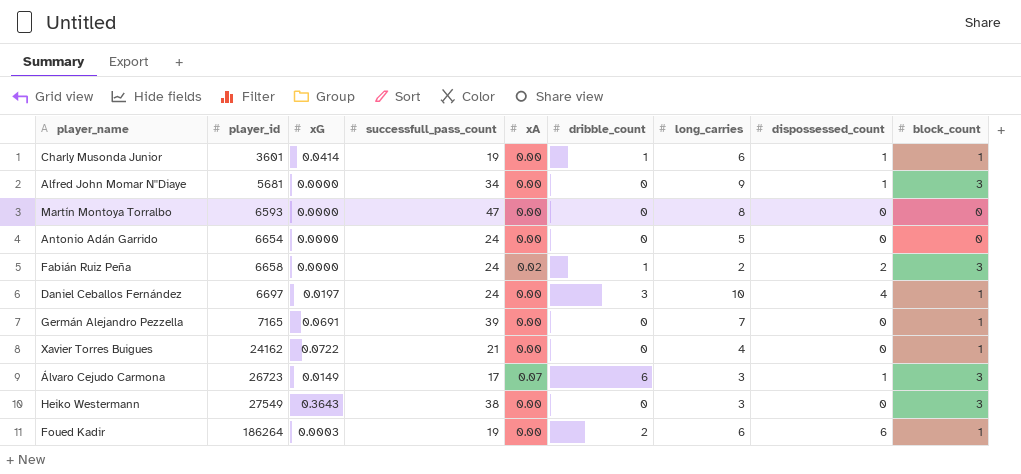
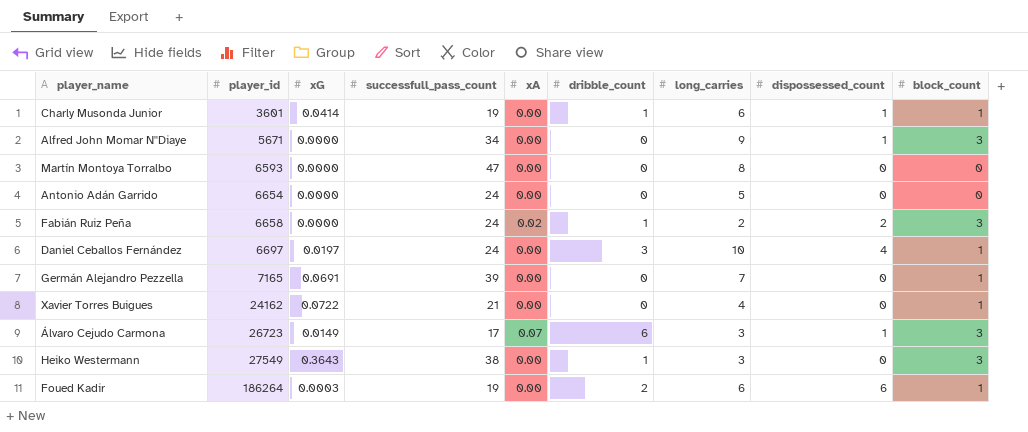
Alfred John Momar N''Diaye | player_id: 5681 -> 5671
Heiko Westermann | dribble_count: 0 -> 1

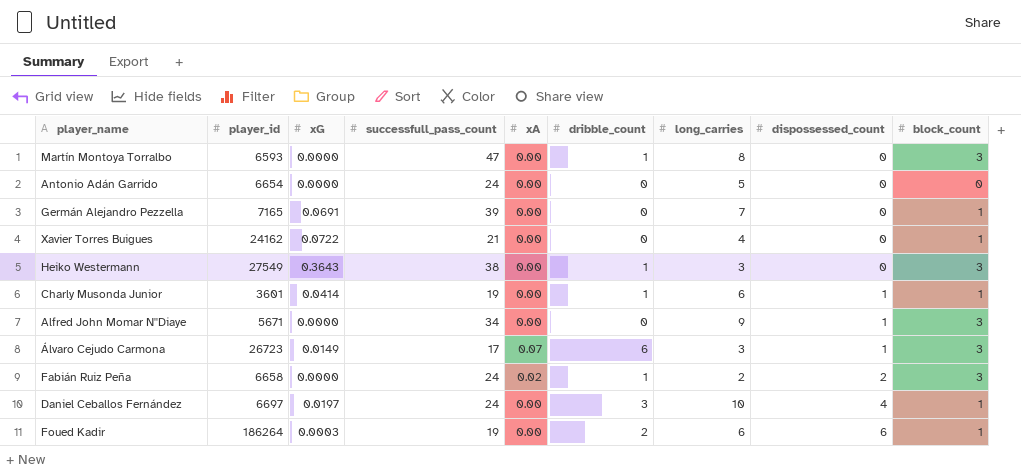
row order: player_id ascending -> dispossessed_count ascending
Martín Montoya Torralbo | dribble_count: 0 -> 1
Martín Montoya Torralbo | block_count: 0 -> 3

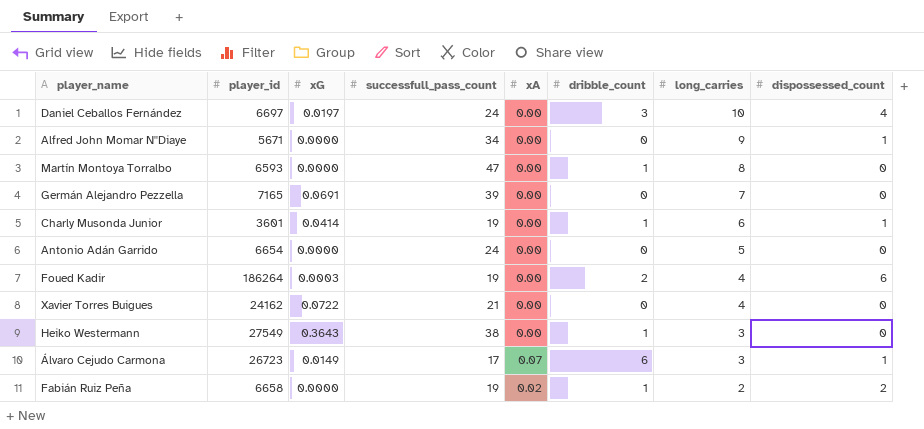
row order: dispossessed_count ascending -> long_carries descending
column block_count | position: 9 -> none
Foued Kadir | long_carries: 6 -> 4
Fabián Ruiz Peña | successfull_pass_count: 24 -> 19

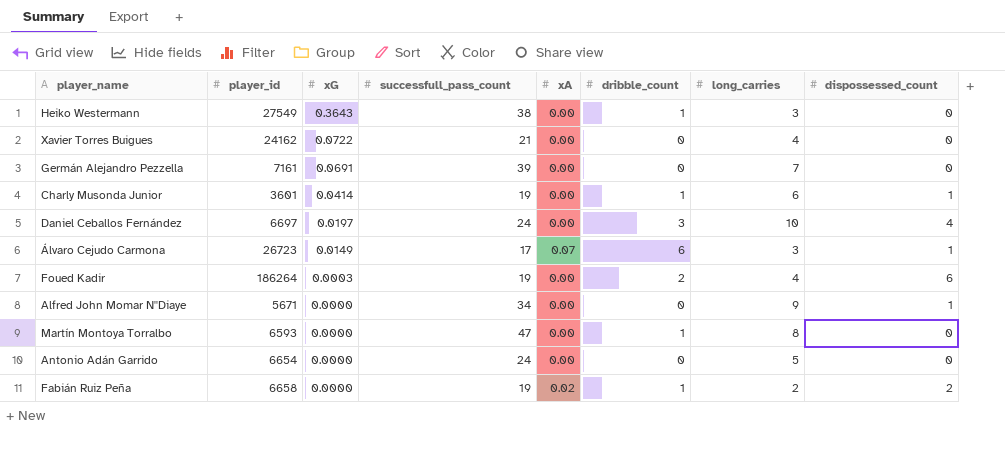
row order: long_carries descending -> xG descending
Germán Alejandro Pezzella | player_id: 7165 -> 7161

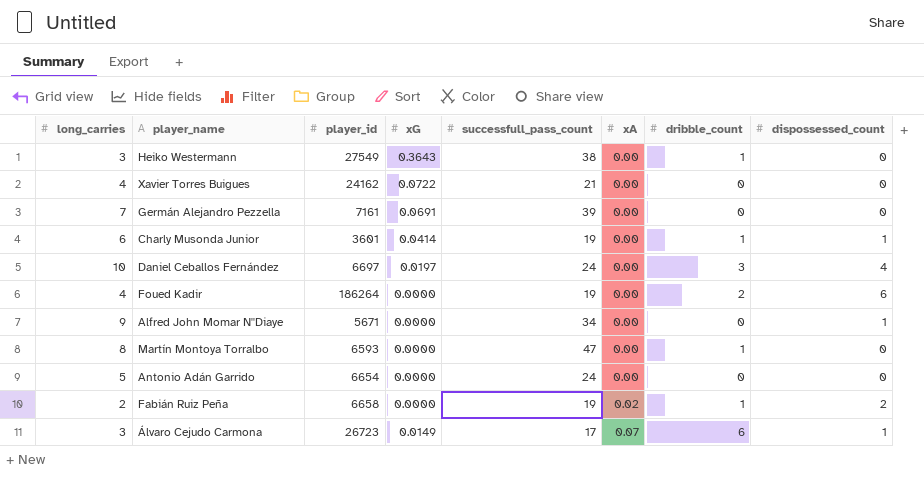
row order: xG descending -> xA ascending
column long_carries | position: 7 -> 1
Foued Kadir | xG: 0.0003 -> 0.0000

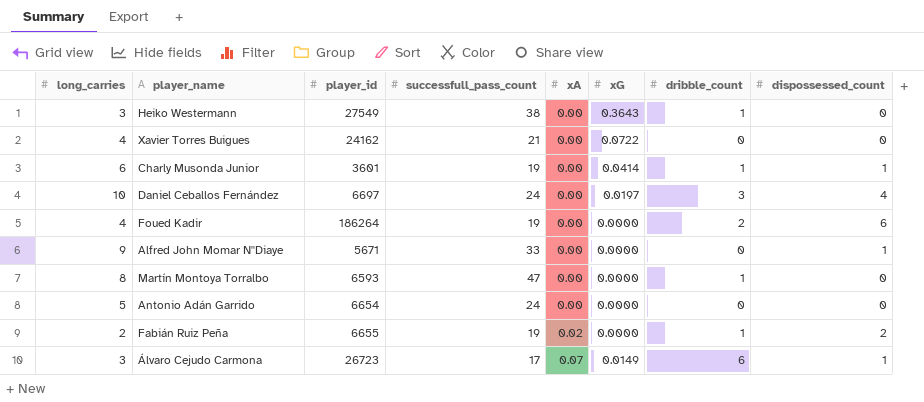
column xG | position: 4 -> 6
row Germán Alejandro Pezzella: 7 | 7161 | 0.0691 | 39 | 0.00 | 0 | 0 -> none
Alfred John Momar N''Diaye | successfull_pass_count: 34 -> 33
Fabián Ruiz Peña | player_id: 6658 -> 6655

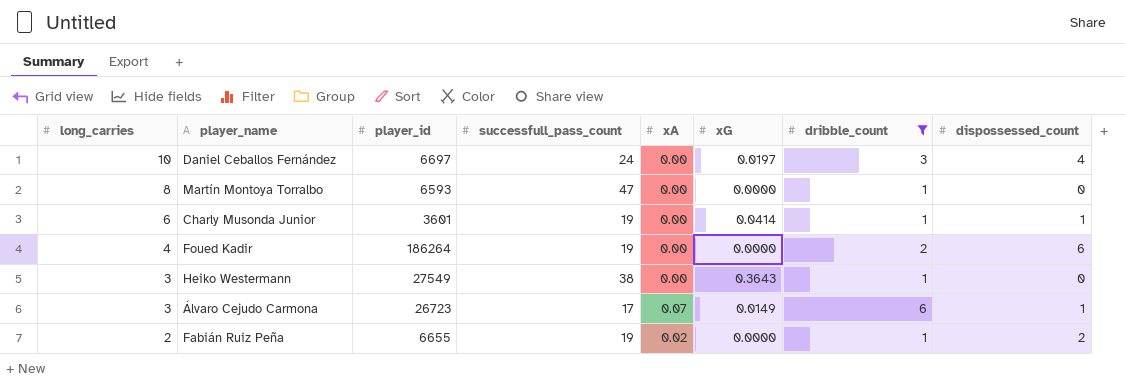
filter: none -> dribble_count != 0
row order: xA ascending -> long_carries descending

